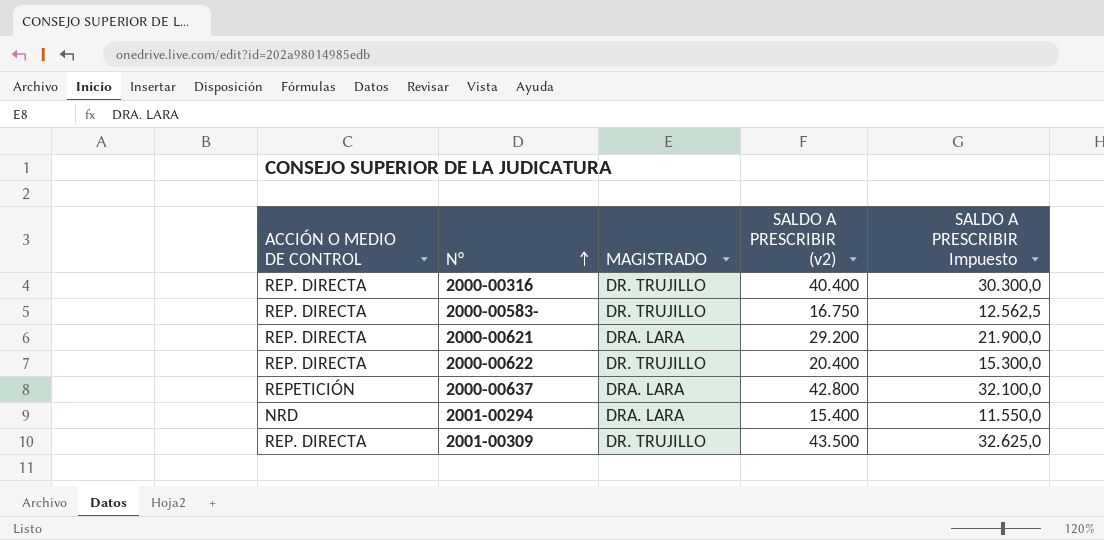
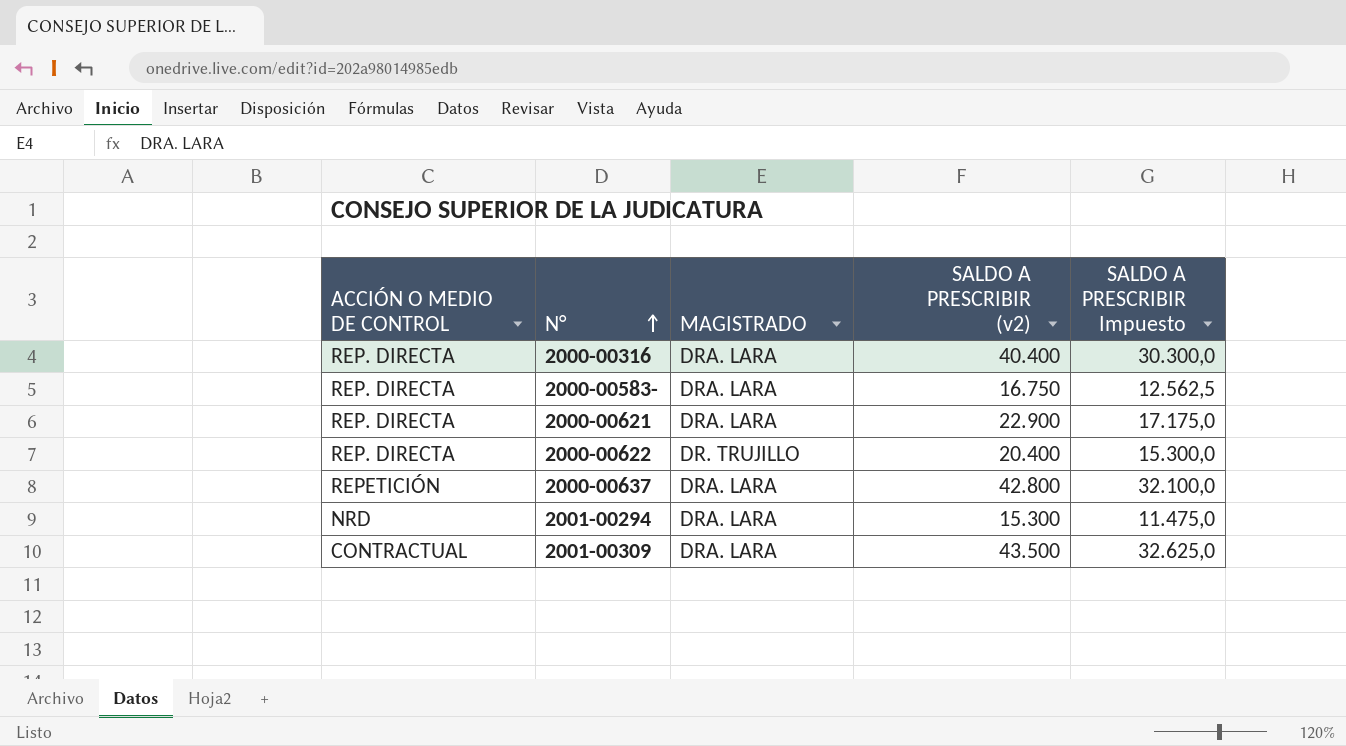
2000-00316 | MAGISTRADO: DR. TRUJILLO -> DRA. LARA
2000-00583- | MAGISTRADO: DR. TRUJILLO -> DRA. LARA
2000-00621 | SALDO A PRESCRIBIR (v2): 29.200 -> 22.900
2000-00621 | SALDO A PRESCRIBIR Impuesto: 21.900,0 -> 17.175,0
2001-00294 | SALDO A PRESCRIBIR (v2): 15.400 -> 15.300
2001-00294 | SALDO A PRESCRIBIR Impuesto: 11.550,0 -> 11.475,0
2001-00309 | ACCIÓN O MEDIO DE CONTROL: REP. DIRECTA -> CONTRACTUAL
2001-00309 | MAGISTRADO: DR. TRUJILLO -> DRA. LARA

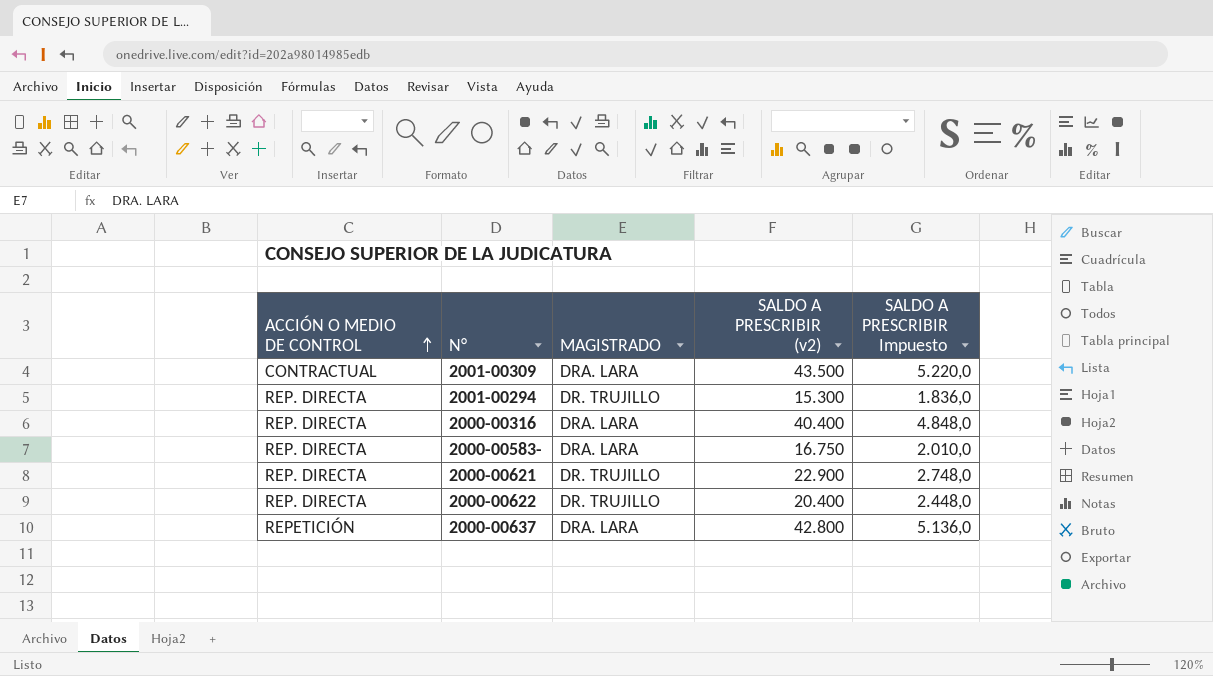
row order: N° ascending -> ACCIÓN O MEDIO DE CONTROL ascending
column SALDO A PRESCRIBIR Impuesto | formula: [SALDO A PRESCRIBIR (v2)] * 0,75 -> [SALDO A PRESCRIBIR (v2)] * 0,12
2001-00294 | ACCIÓN O MEDIO DE CONTROL: NRD -> REP. DIRECTA
2001-00294 | MAGISTRADO: DRA. LARA -> DR. TRUJILLO
2000-00621 | MAGISTRADO: DRA. LARA -> DR. TRUJILLO

